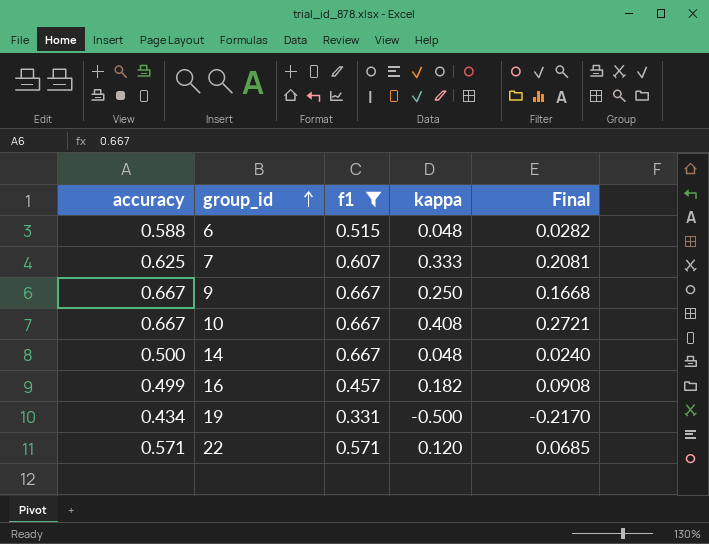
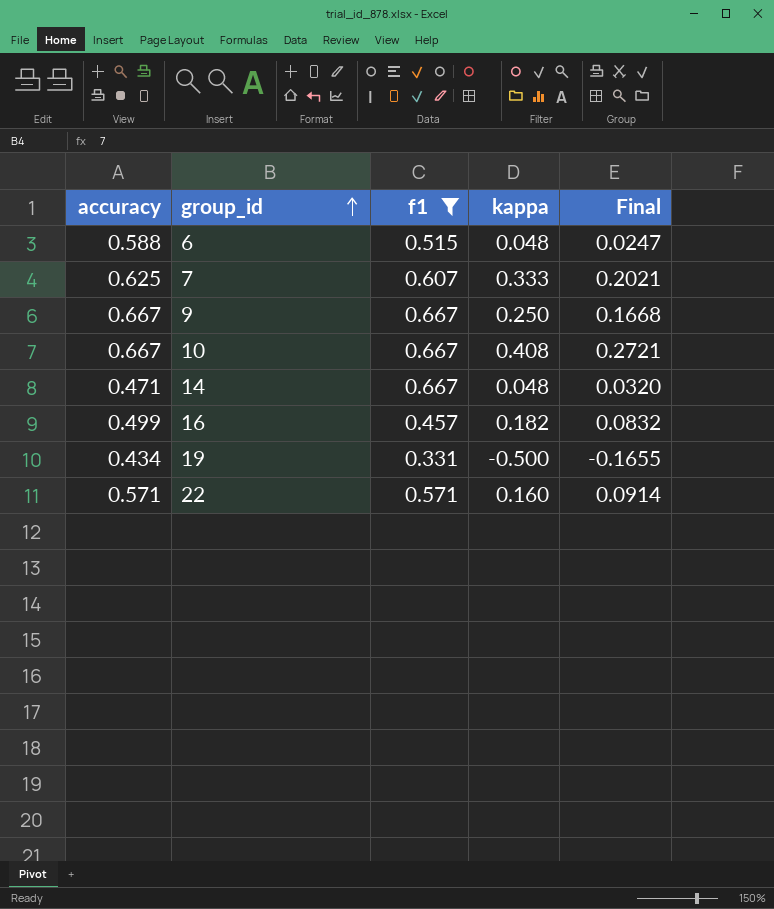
column Final | formula: [accuracy] * [kappa] -> [f1] * [kappa]
14 | accuracy: 0.500 -> 0.471
22 | kappa: 0.120 -> 0.160

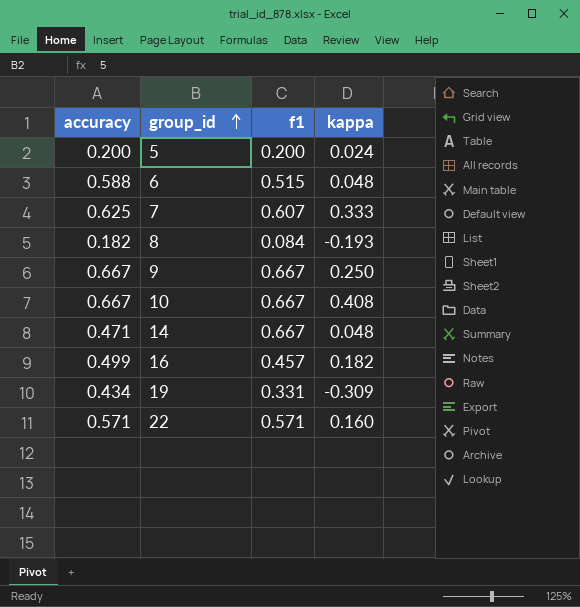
filter: f1 >= 0.331 -> none
column Final | formula: [f1] * [kappa] -> none
19 | kappa: -0.500 -> -0.309

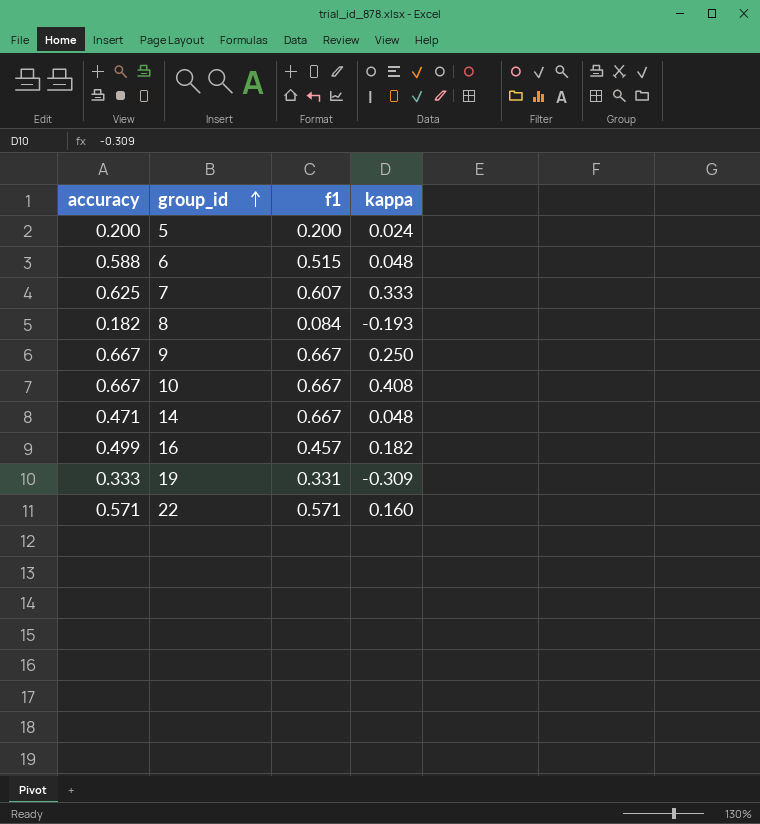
19 | accuracy: 0.434 -> 0.333

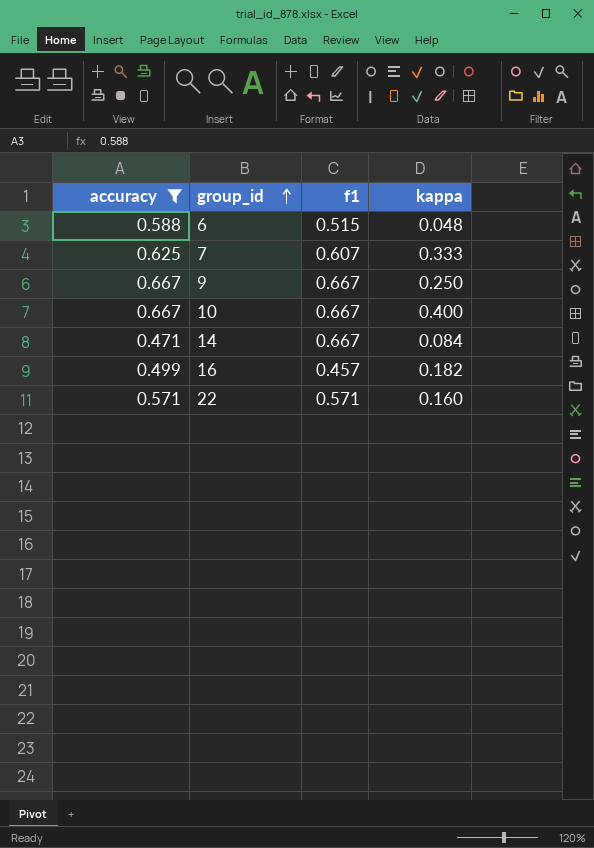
filter: none -> accuracy >= 0.471
10 | kappa: 0.408 -> 0.400
14 | kappa: 0.048 -> 0.084

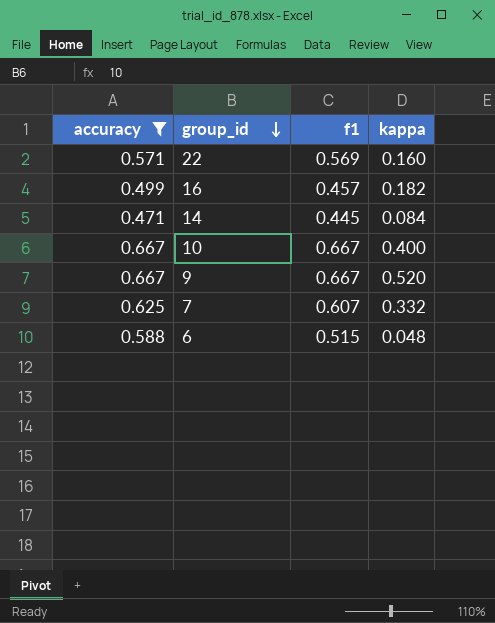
row order: group_id ascending -> group_id descending
22 | f1: 0.571 -> 0.569
14 | f1: 0.667 -> 0.445
9 | kappa: 0.250 -> 0.520
7 | kappa: 0.333 -> 0.332

